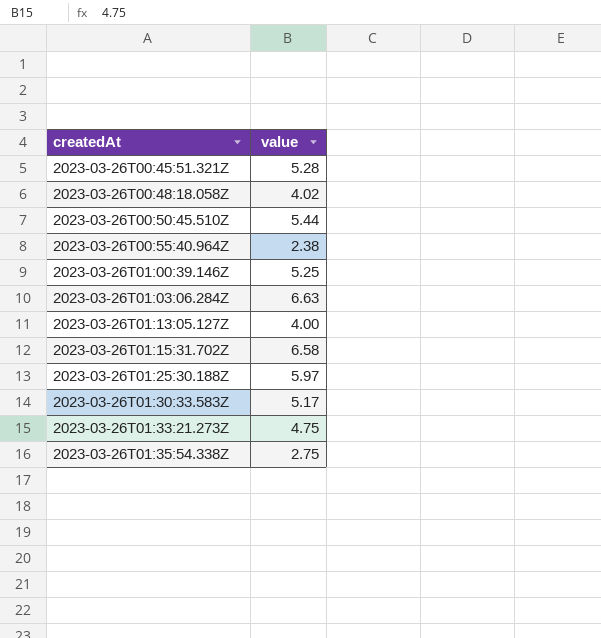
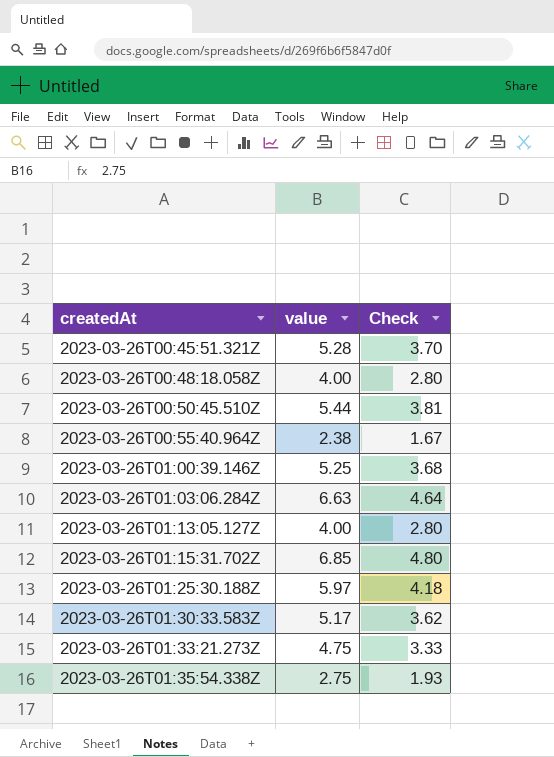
column Check | formula: none -> [value] * 0.7
2023-03-26T00:48:18.058Z | value: 4.02 -> 4.00
2023-03-26T01:15:31.702Z | value: 6.58 -> 6.85

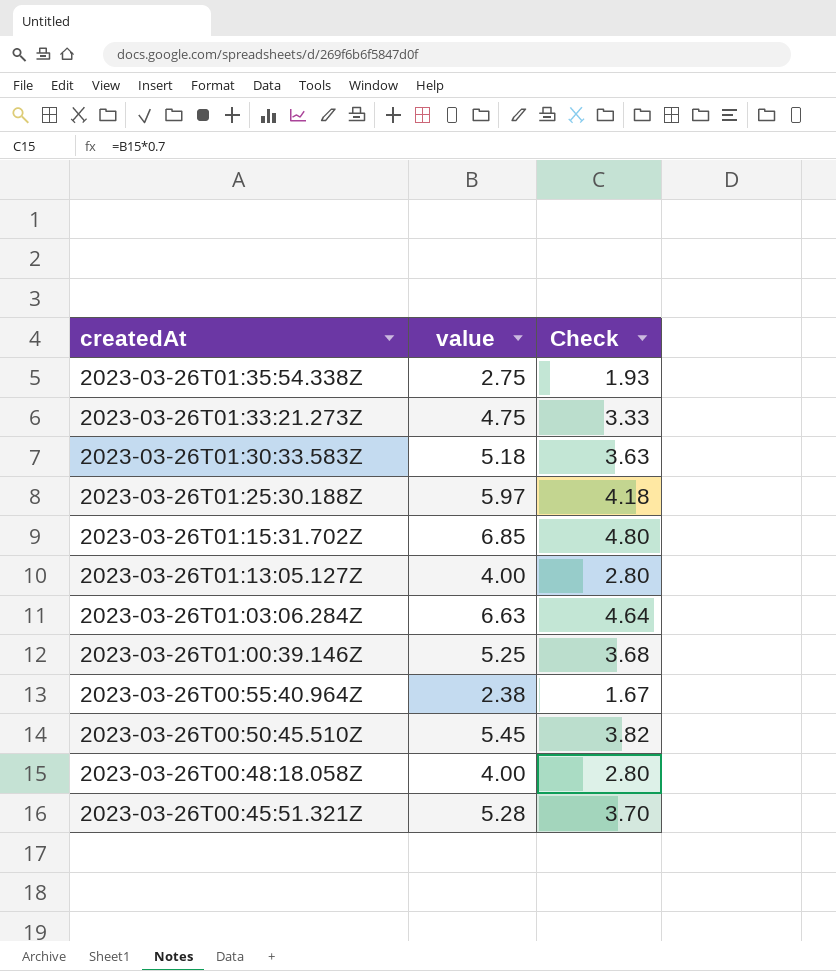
row order: createdAt ascending -> createdAt descending
2023-03-26T01:30:33.583Z | value: 5.17 -> 5.18
2023-03-26T01:30:33.583Z | Check: 3.62 -> 3.63
2023-03-26T00:50:45.510Z | value: 5.44 -> 5.45
2023-03-26T00:50:45.510Z | Check: 3.81 -> 3.82

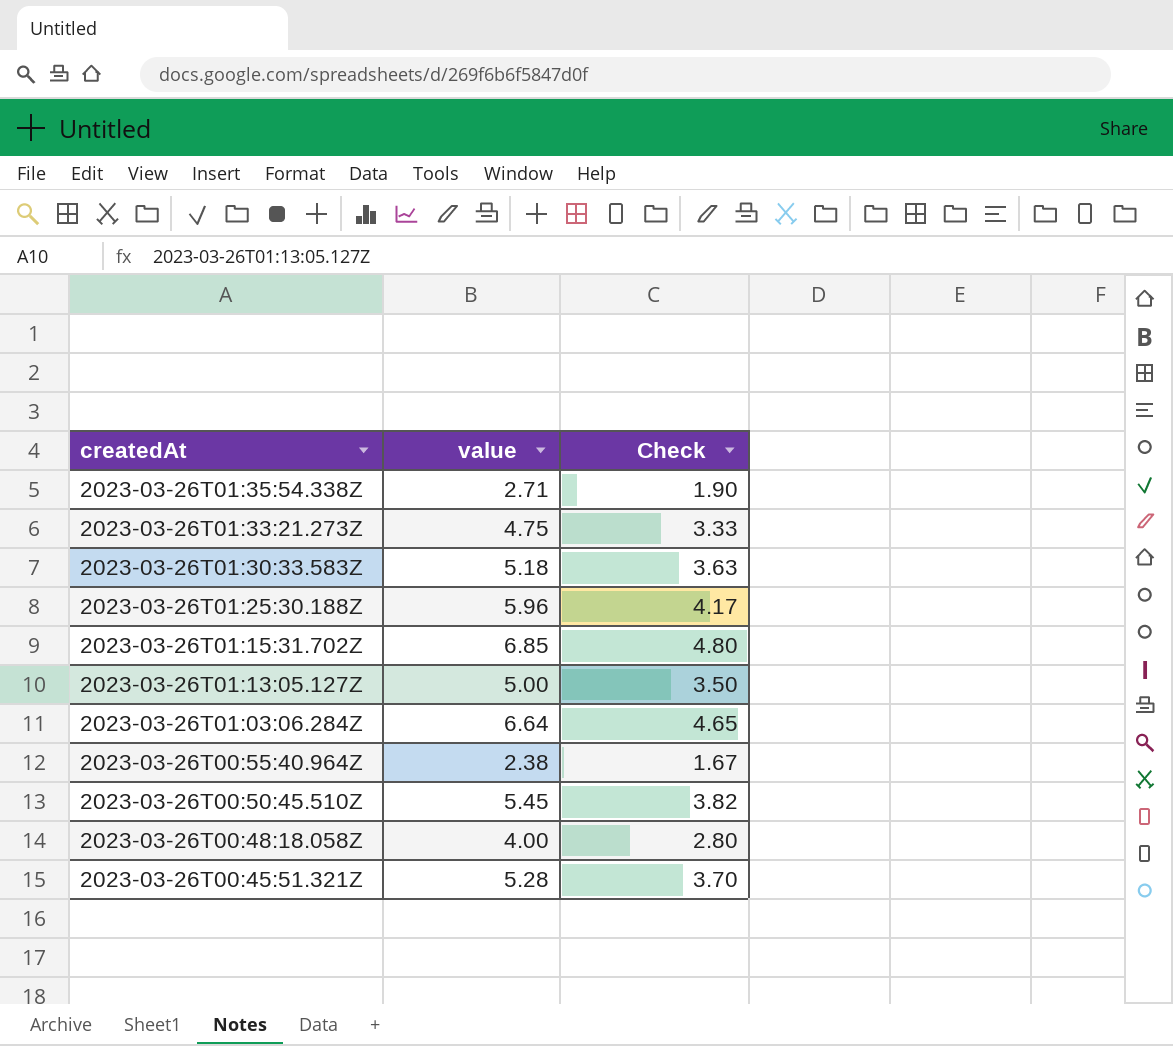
row 2023-03-26T01:00:39.146Z: 5.25 | 3.68 -> none
2023-03-26T01:35:54.338Z | value: 2.75 -> 2.71
2023-03-26T01:35:54.338Z | Check: 1.93 -> 1.90
2023-03-26T01:25:30.188Z | value: 5.97 -> 5.96
2023-03-26T01:25:30.188Z | Check: 4.18 -> 4.17
2023-03-26T01:13:05.127Z | value: 4.00 -> 5.00
2023-03-26T01:13:05.127Z | Check: 2.80 -> 3.50
2023-03-26T01:03:06.284Z | value: 6.63 -> 6.64
2023-03-26T01:03:06.284Z | Check: 4.64 -> 4.65

